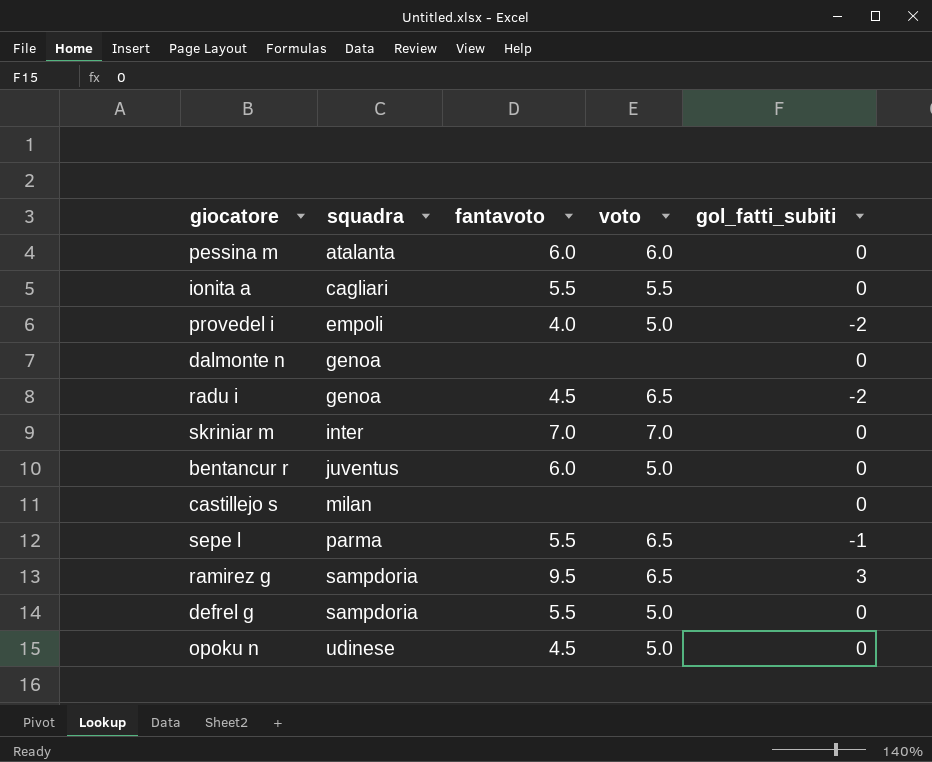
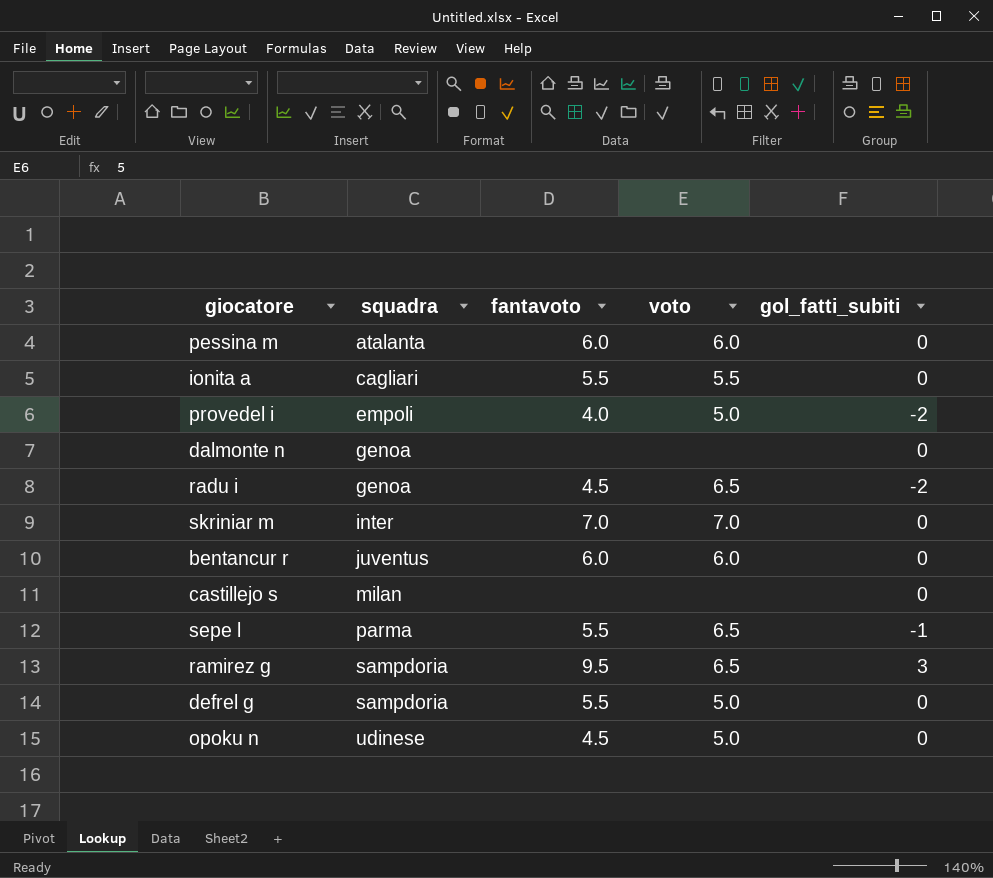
bentancur r | voto: 5.0 -> 6.0

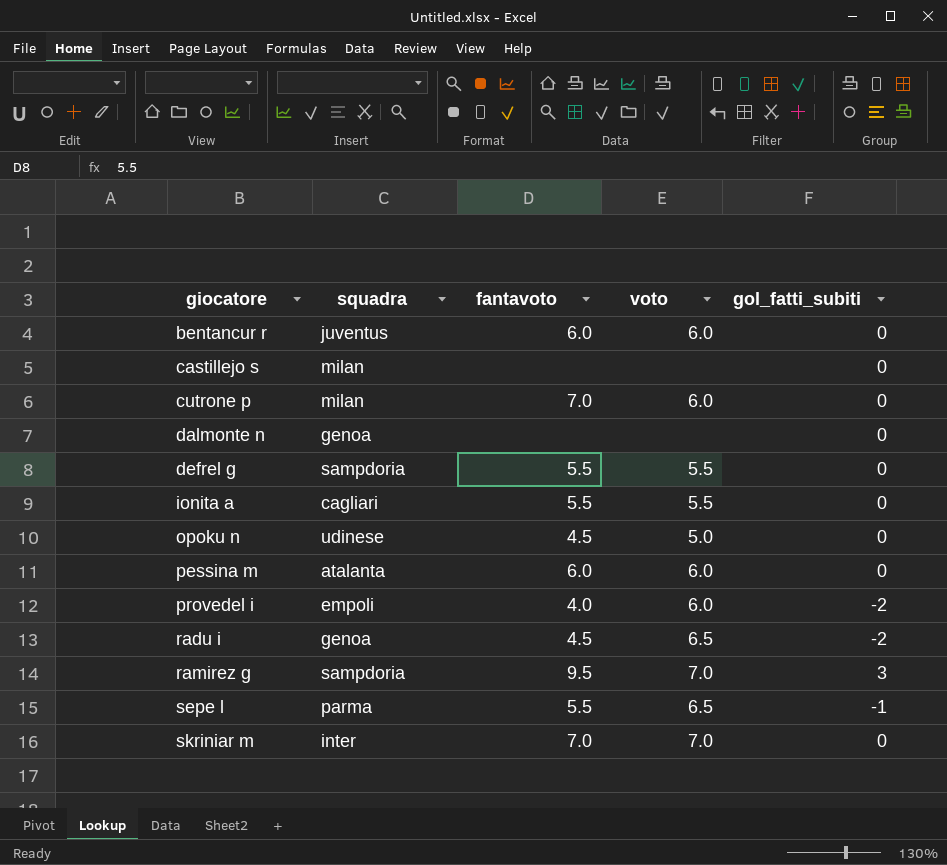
row order: squadra ascending -> giocatore ascending
row cutrone p: none -> milan | 7.0 | 6.0 | 0
defrel g | voto: 5.0 -> 5.5
provedel i | voto: 5.0 -> 6.0
ramirez g | voto: 6.5 -> 7.0

